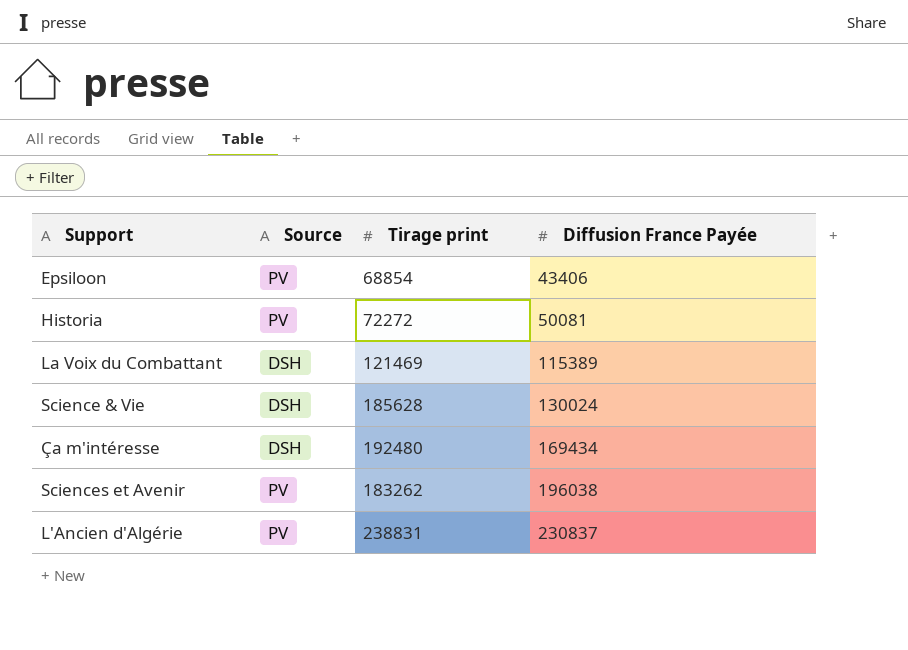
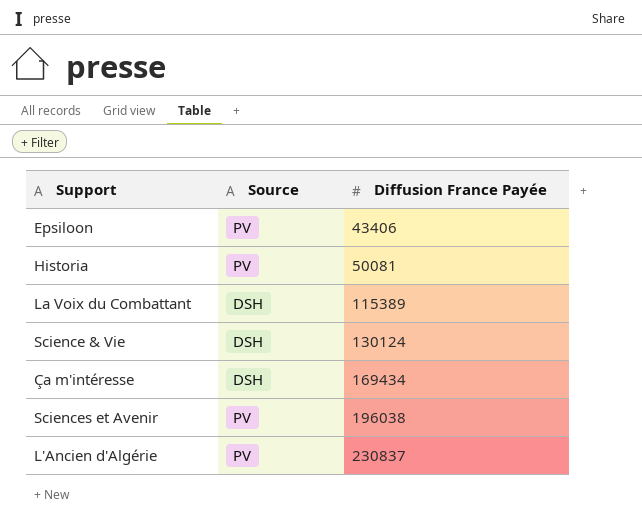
column Tirage print | position: 3 -> none
Science & Vie | Diffusion France Payée: 130024 -> 130124

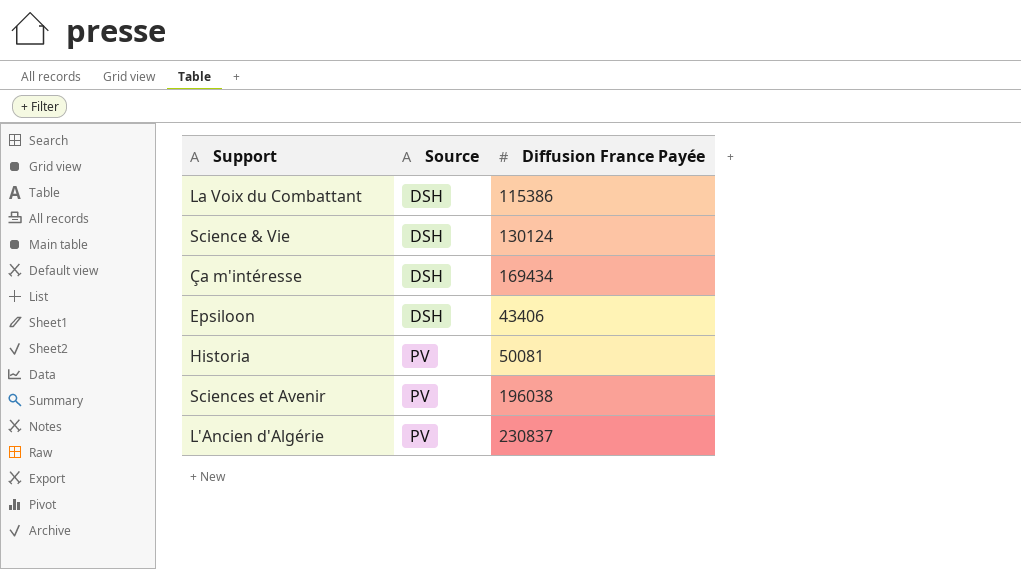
row order: Diffusion France Payée ascending -> Source ascending
La Voix du Combattant | Diffusion France Payée: 115389 -> 115386
Epsiloon | Source: PV -> DSH

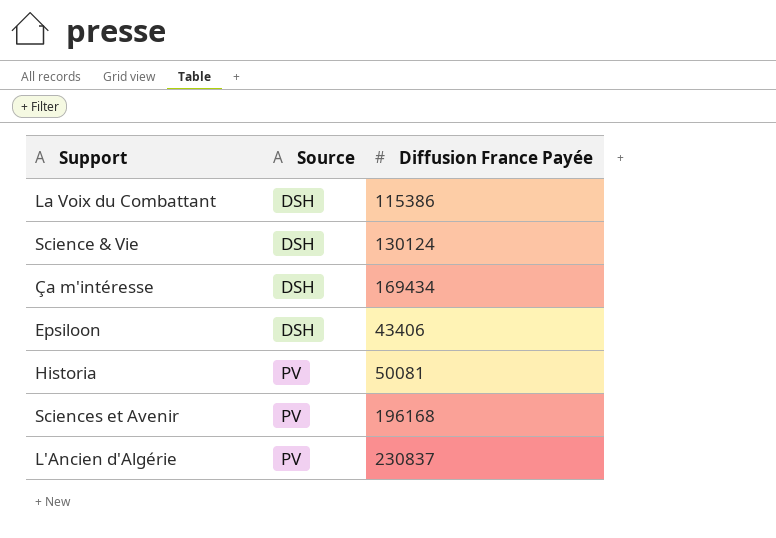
Sciences et Avenir | Diffusion France Payée: 196038 -> 196168

